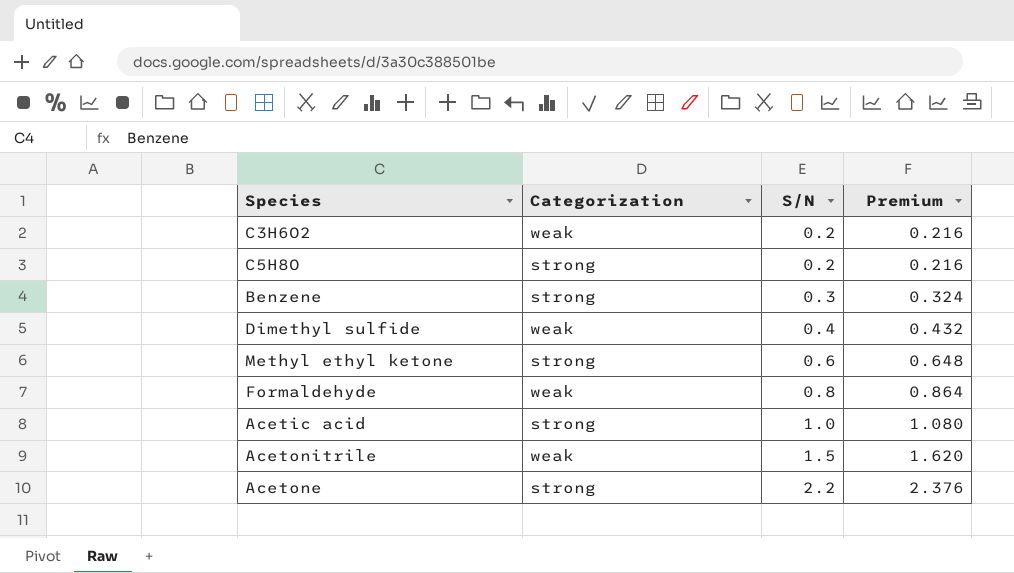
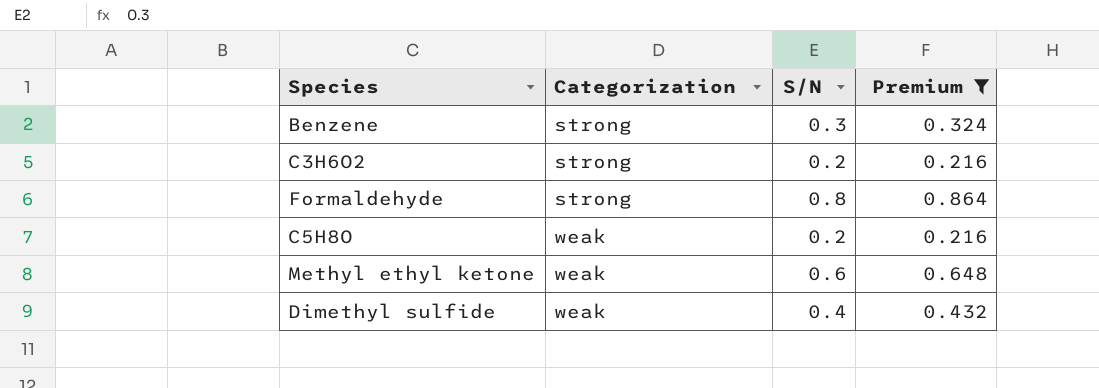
filter: none -> Premium <= 0.864
row order: S/N ascending -> Categorization ascending
C3H6O2 | Categorization: weak -> strong
Formaldehyde | Categorization: weak -> strong
C5H8O | Categorization: strong -> weak
Methyl ethyl ketone | Categorization: strong -> weak

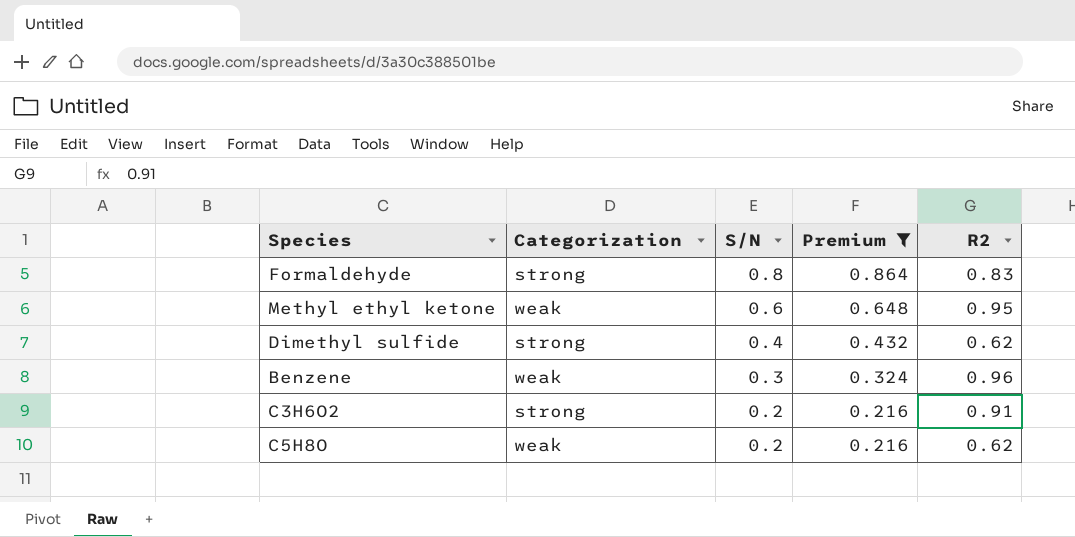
row order: Categorization ascending -> S/N descending
column R2 | position: none -> 5
Dimethyl sulfide | Categorization: weak -> strong
Benzene | Categorization: strong -> weak

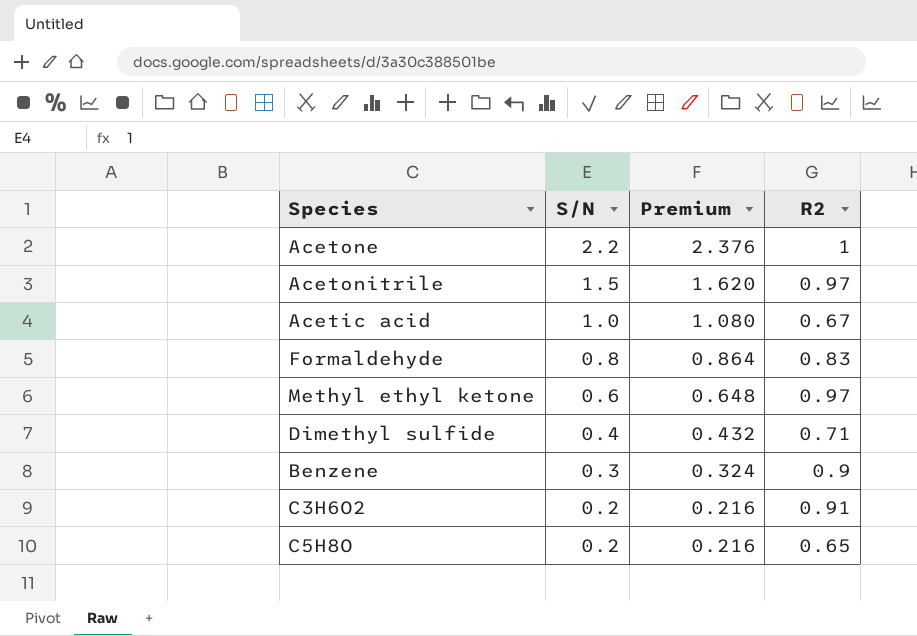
filter: Premium <= 0.864 -> none
column Categorization | position: 2 -> none
Methyl ethyl ketone | R2: 0.95 -> 0.97
Dimethyl sulfide | R2: 0.62 -> 0.71
Benzene | R2: 0.96 -> 0.9
C5H8O | R2: 0.62 -> 0.65

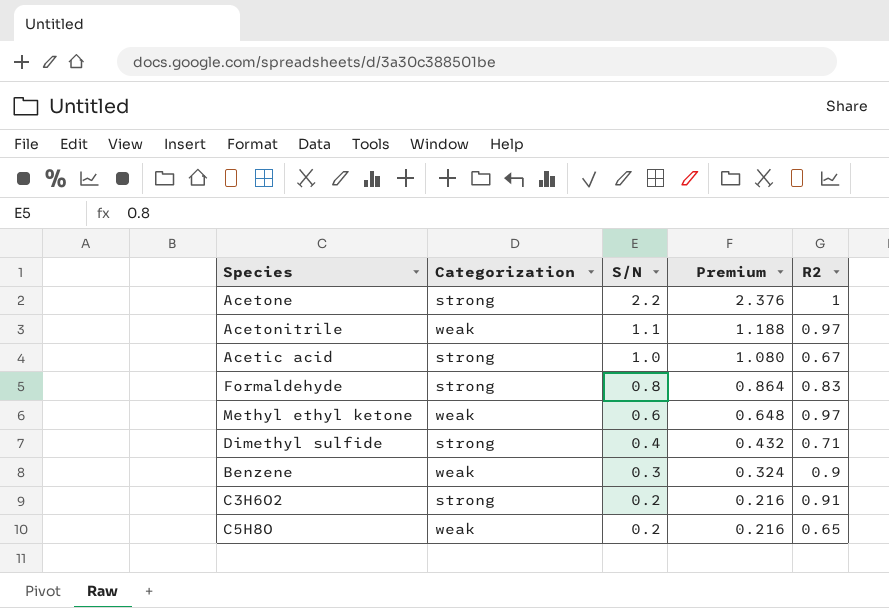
column Categorization | position: none -> 2
Acetonitrile | S/N: 1.5 -> 1.1
Acetonitrile | Premium: 1.620 -> 1.188

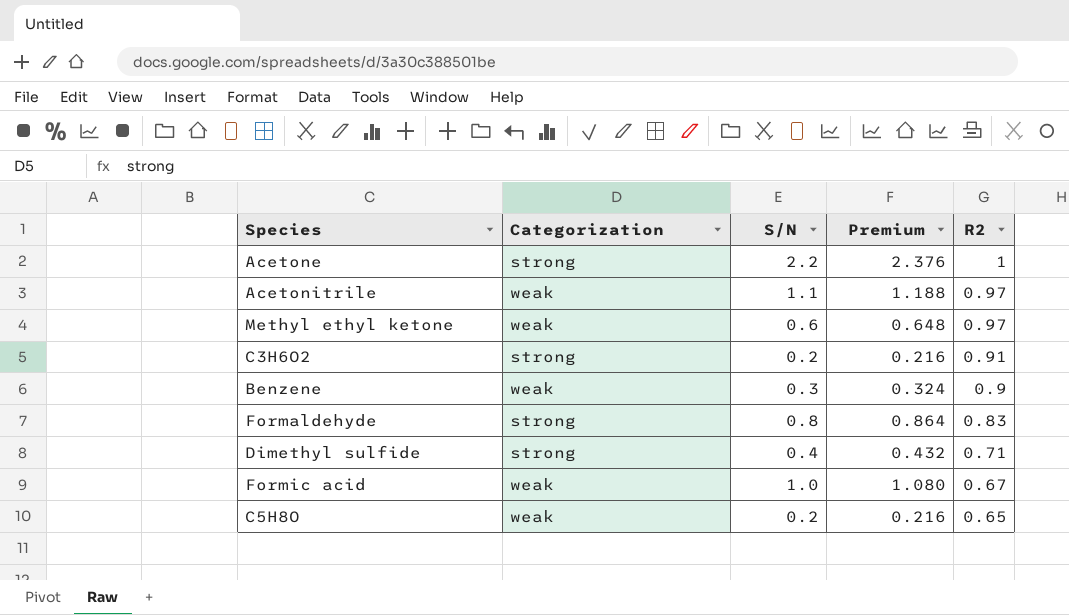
row order: S/N descending -> R2 descending
row Acetic acid: strong | 1.0 | 1.080 | 0.67 -> none
row Formic acid: none -> weak | 1.0 | 1.080 | 0.67

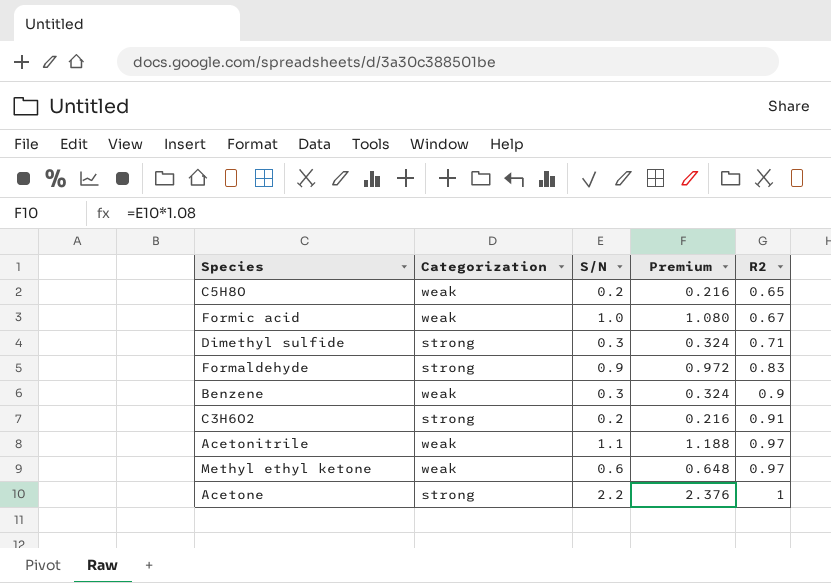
row order: R2 descending -> R2 ascending
Dimethyl sulfide | S/N: 0.4 -> 0.3
Dimethyl sulfide | Premium: 0.432 -> 0.324
Formaldehyde | S/N: 0.8 -> 0.9
Formaldehyde | Premium: 0.864 -> 0.972

